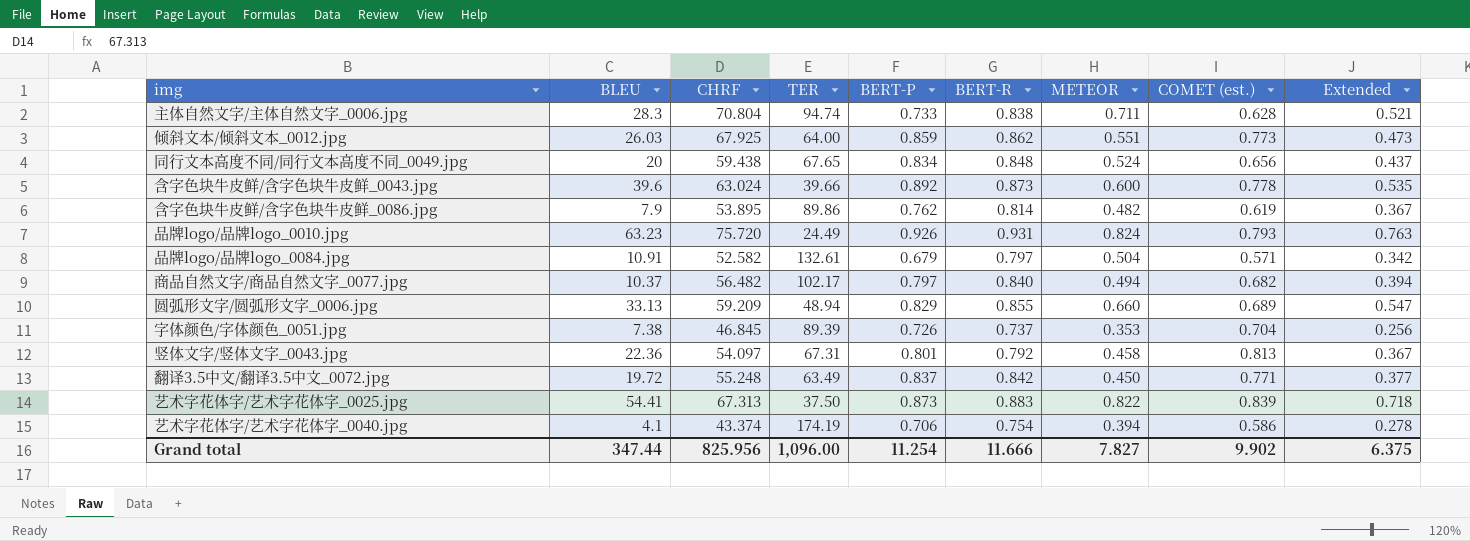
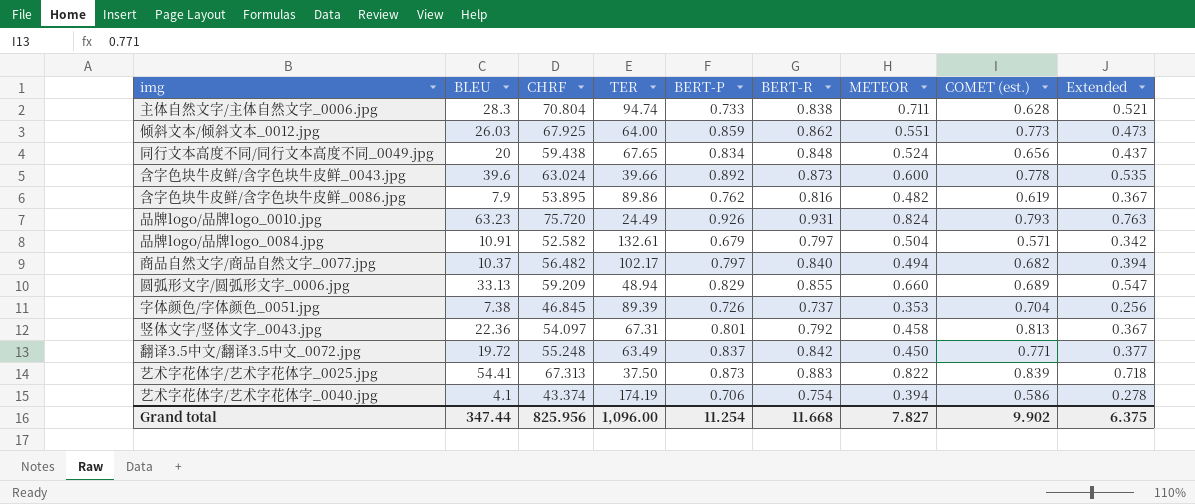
含字色块牛皮鲜/含字色块牛皮鲜_0086.jpg | BERT-R: 0.814 -> 0.816
Grand total | BERT-R: 11.666 -> 11.668

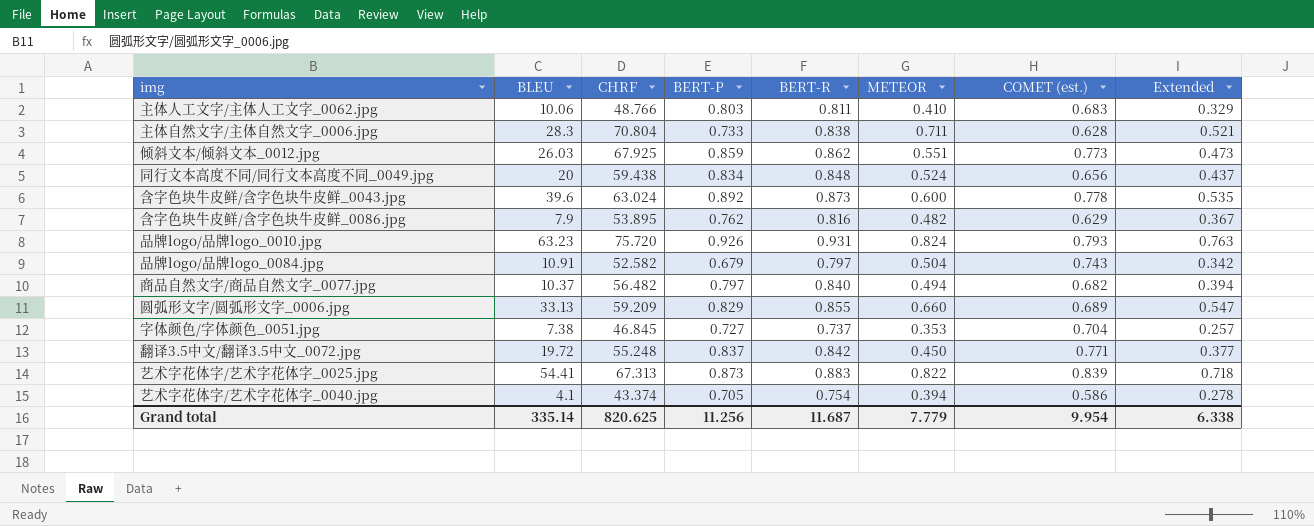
column TER | position: 4 -> none
row 竖体文字/竖体文字_0043.jpg: 22.36 | 54.097 | 67.31 | 0.801 | 0.792 | 0.458 | 0.813 | 0.367 -> none
row 主体人工文字/主体人工文字_0062.jpg: none -> 10.06 | 48.766 | 0.803 | 0.811 | 0.410 | 0.683 | 0.329
含字色块牛皮鲜/含字色块牛皮鲜_0086.jpg | COMET (est.): 0.619 -> 0.629
品牌logo/品牌logo_0084.jpg | COMET (est.): 0.571 -> 0.743
字体颜色/字体颜色_0051.jpg | BERT-P: 0.726 -> 0.727
字体颜色/字体颜色_0051.jpg | Extended: 0.256 -> 0.257
艺术字花体字/艺术字花体字_0040.jpg | BERT-P: 0.706 -> 0.705
Grand total | BLEU: 347.44 -> 335.14
Grand total | CHRF: 825.956 -> 820.625
Grand total | BERT-P: 11.254 -> 11.256
Grand total | BERT-R: 11.668 -> 11.687
Grand total | METEOR: 7.827 -> 7.779
Grand total | COMET (est.): 9.902 -> 9.954
Grand total | Extended: 6.375 -> 6.338

